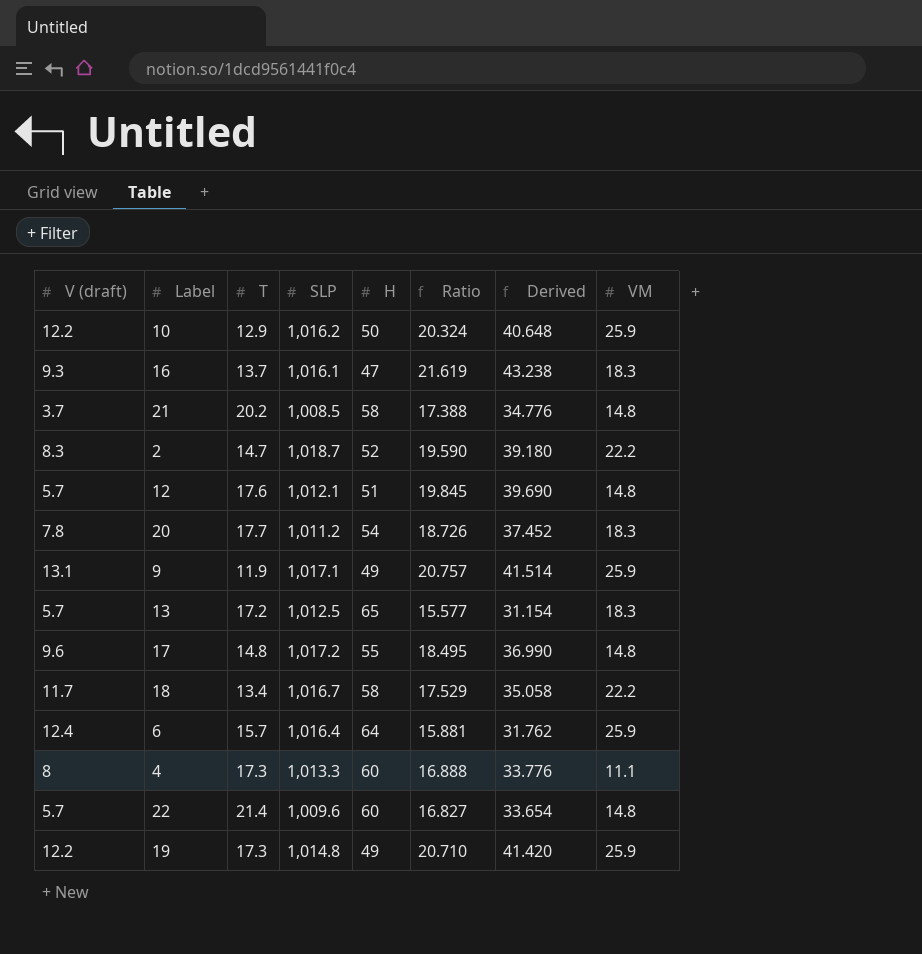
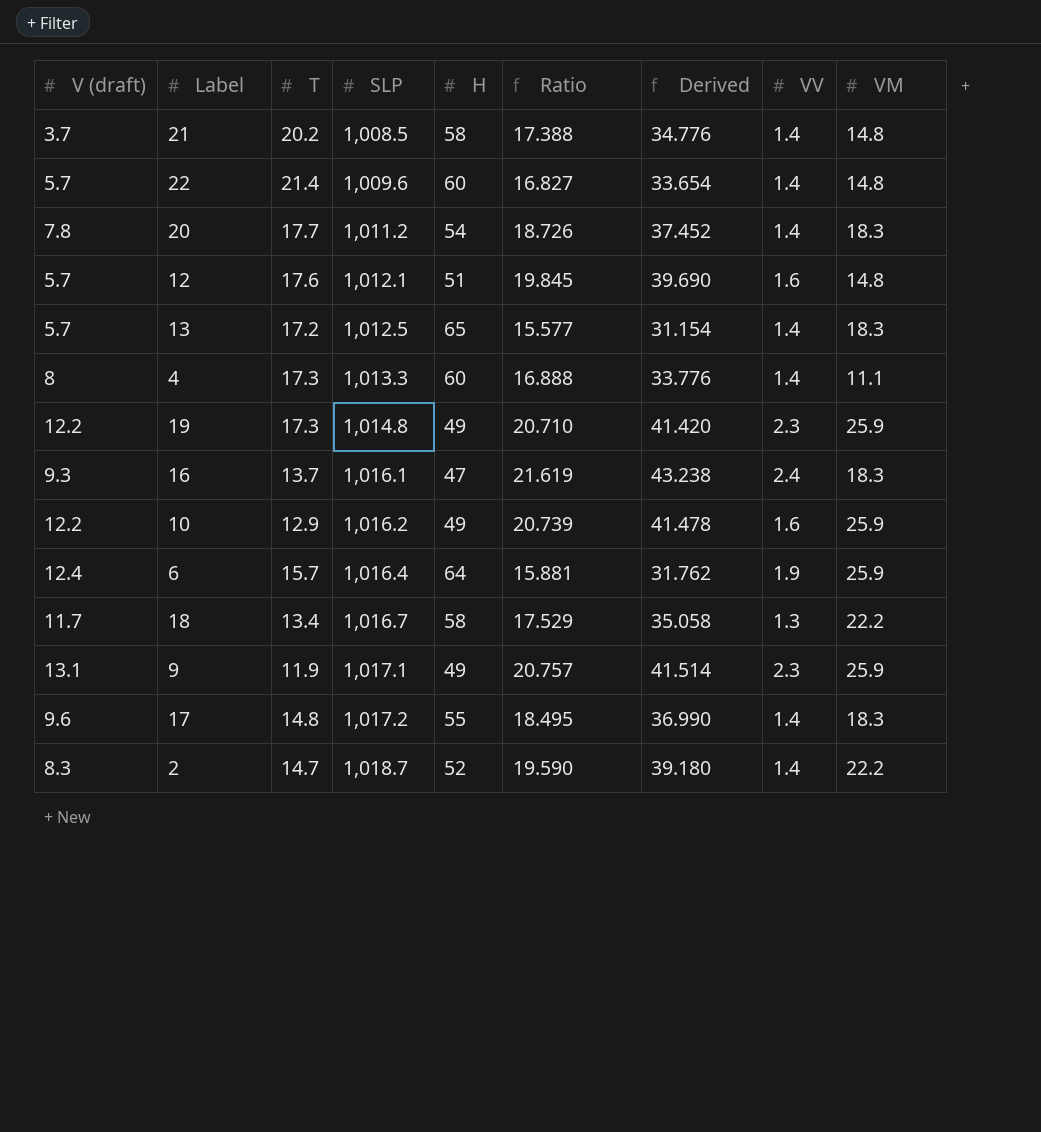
row order: none -> SLP ascending
column VV | position: none -> 8
10 | H: 50 -> 49
10 | Ratio: 20.324 -> 20.739
10 | Derived: 40.648 -> 41.478
17 | VM: 14.8 -> 18.3

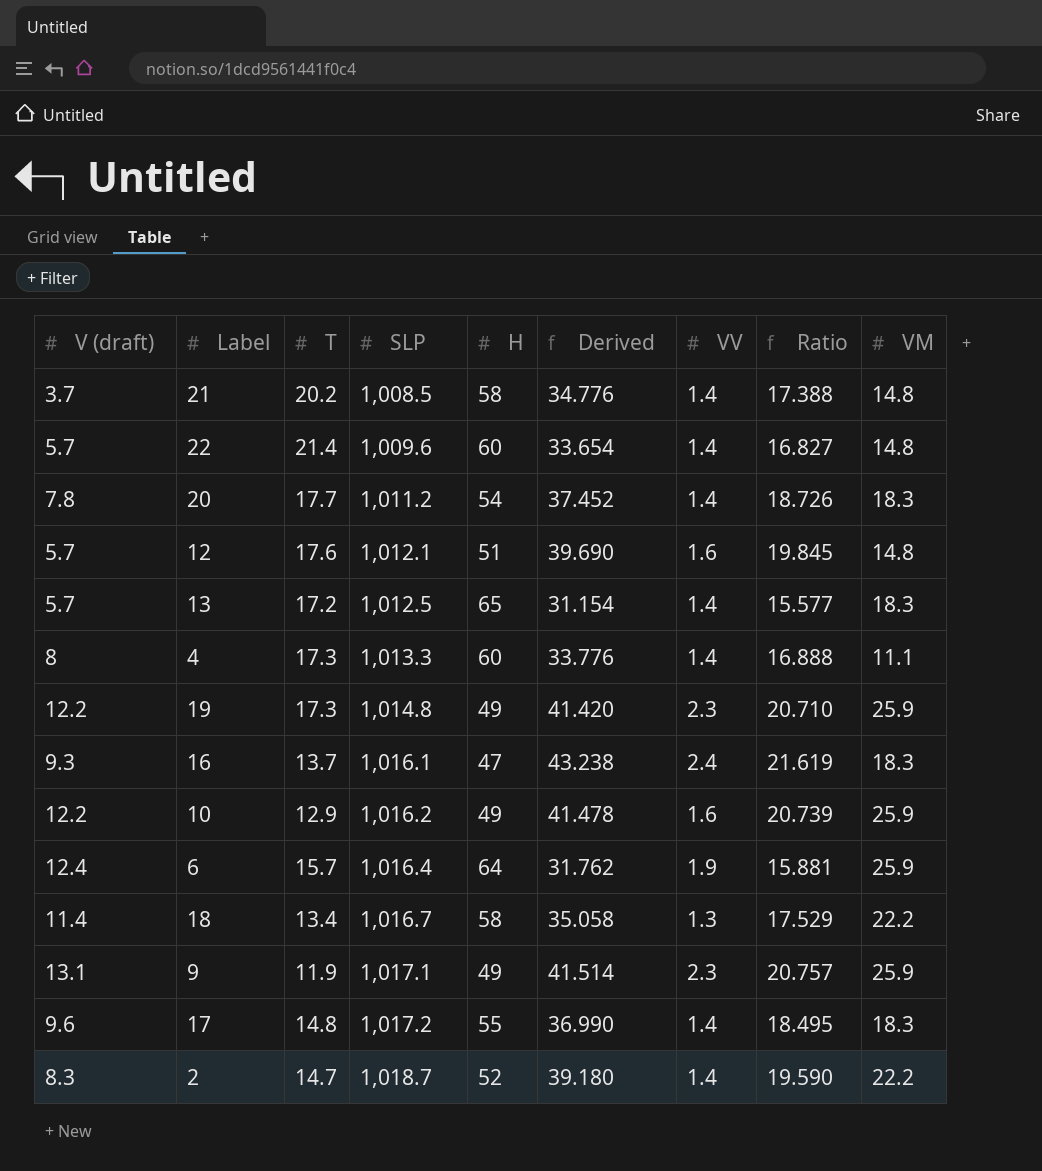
column Ratio | position: 6 -> 8
18 | V (draft): 11.7 -> 11.4

